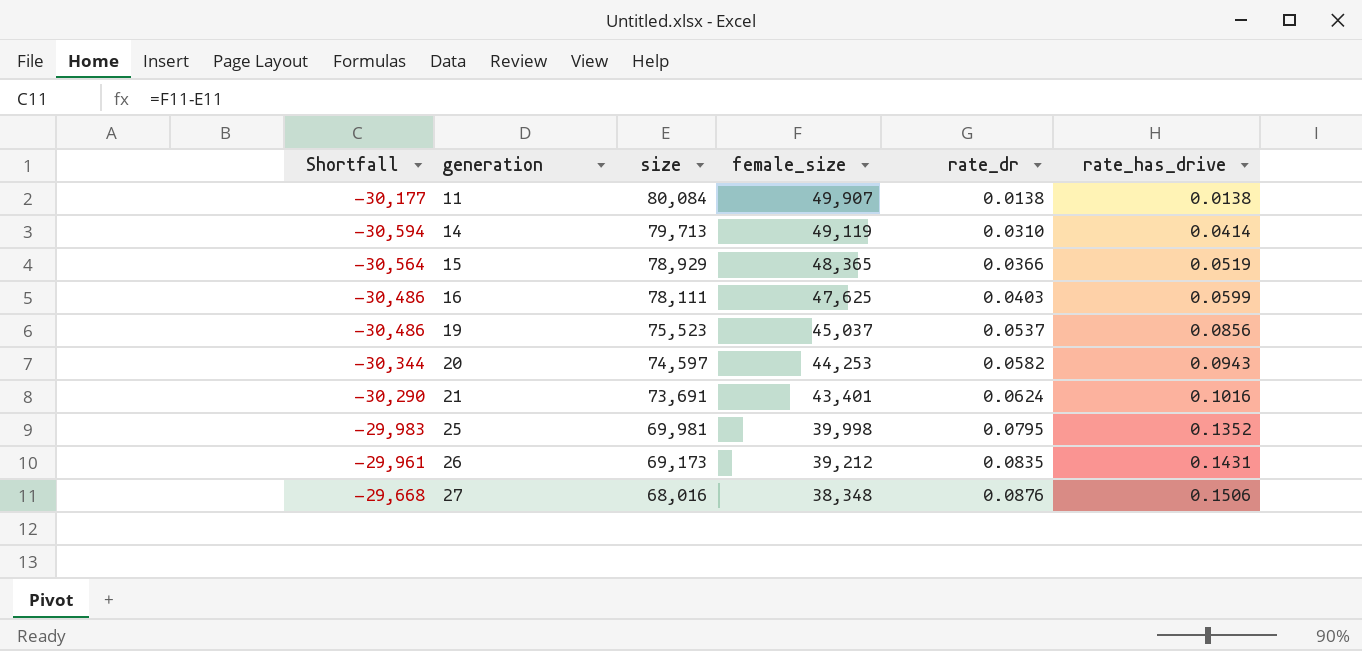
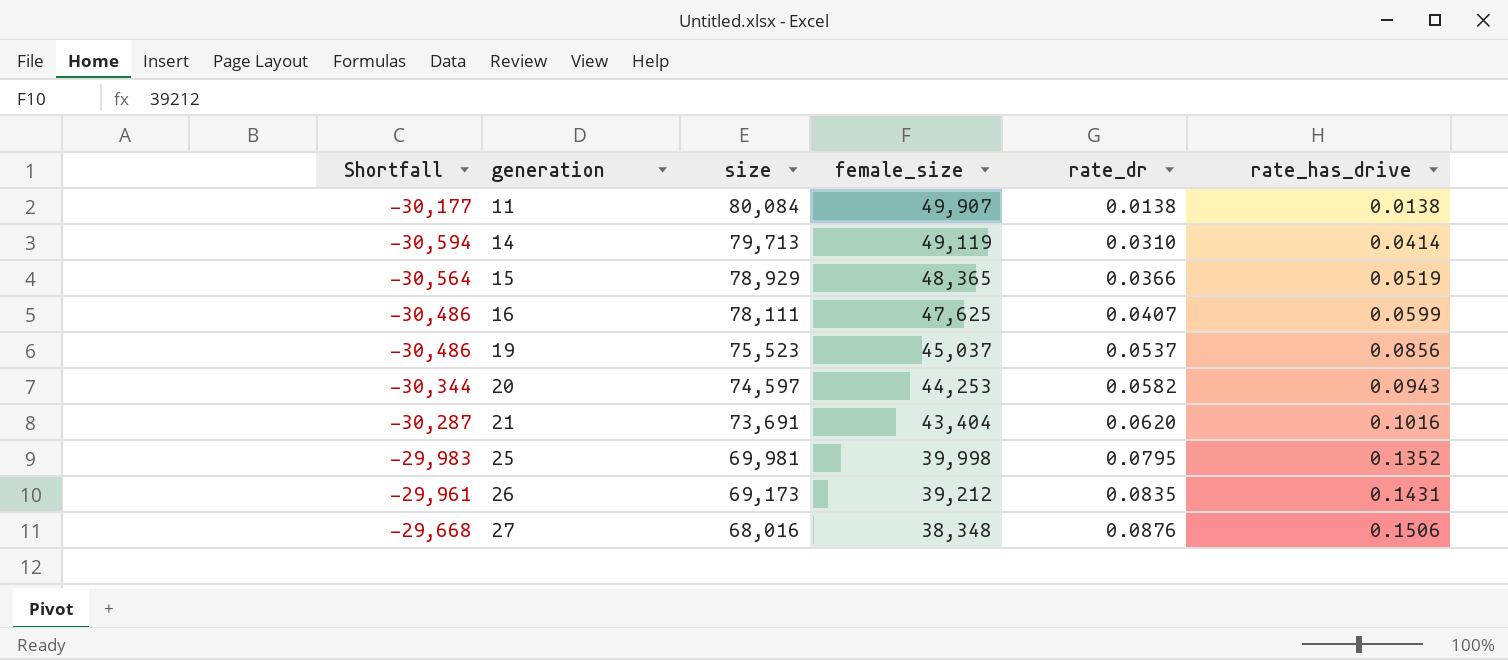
16 | rate_dr: 0.0403 -> 0.0407
21 | Shortfall: -30,290 -> -30,287
21 | female_size: 43,401 -> 43,404
21 | rate_dr: 0.0624 -> 0.0620

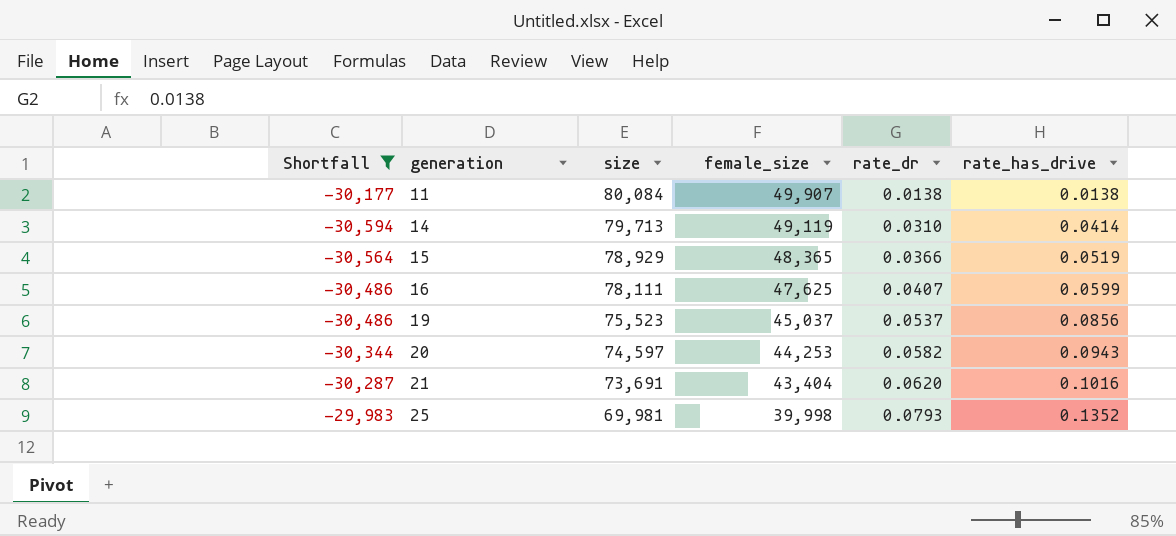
filter: none -> Shortfall <= -29,983
25 | rate_dr: 0.0795 -> 0.0793

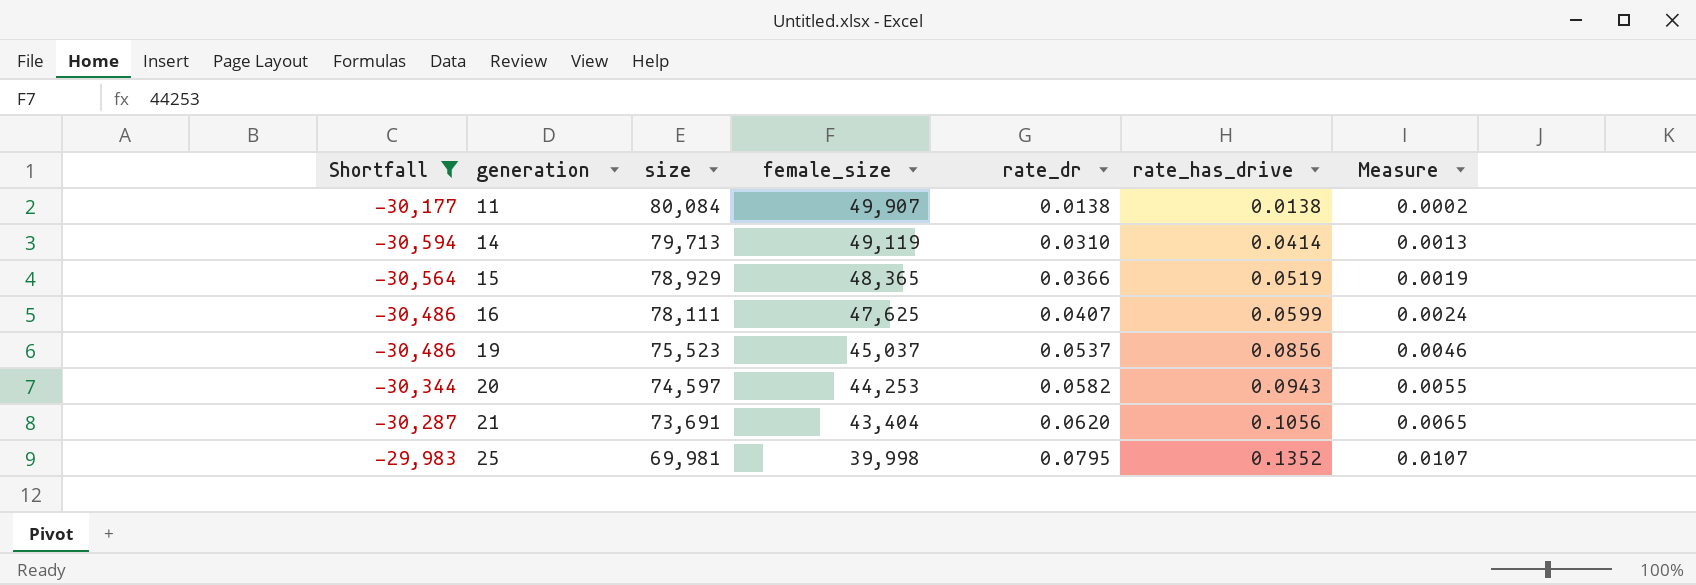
column Measure | formula: none -> [rate_dr] * [rate_has_drive]
21 | rate_has_drive: 0.1016 -> 0.1056
25 | rate_dr: 0.0793 -> 0.0795

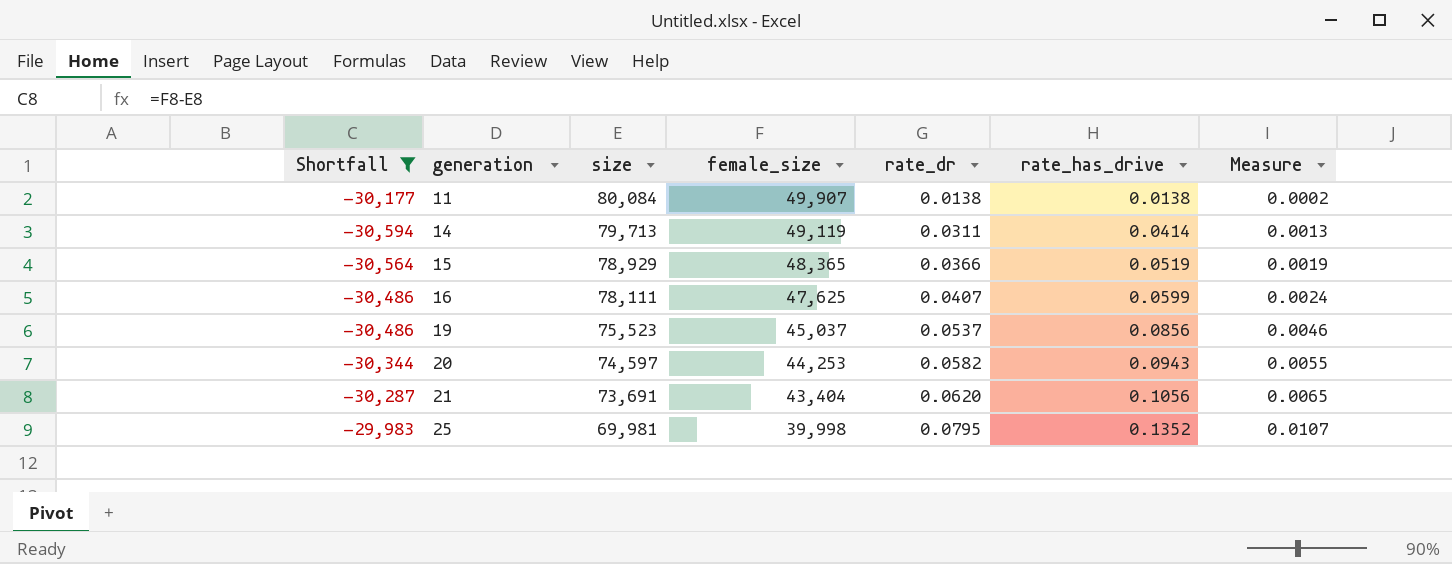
14 | rate_dr: 0.0310 -> 0.0311

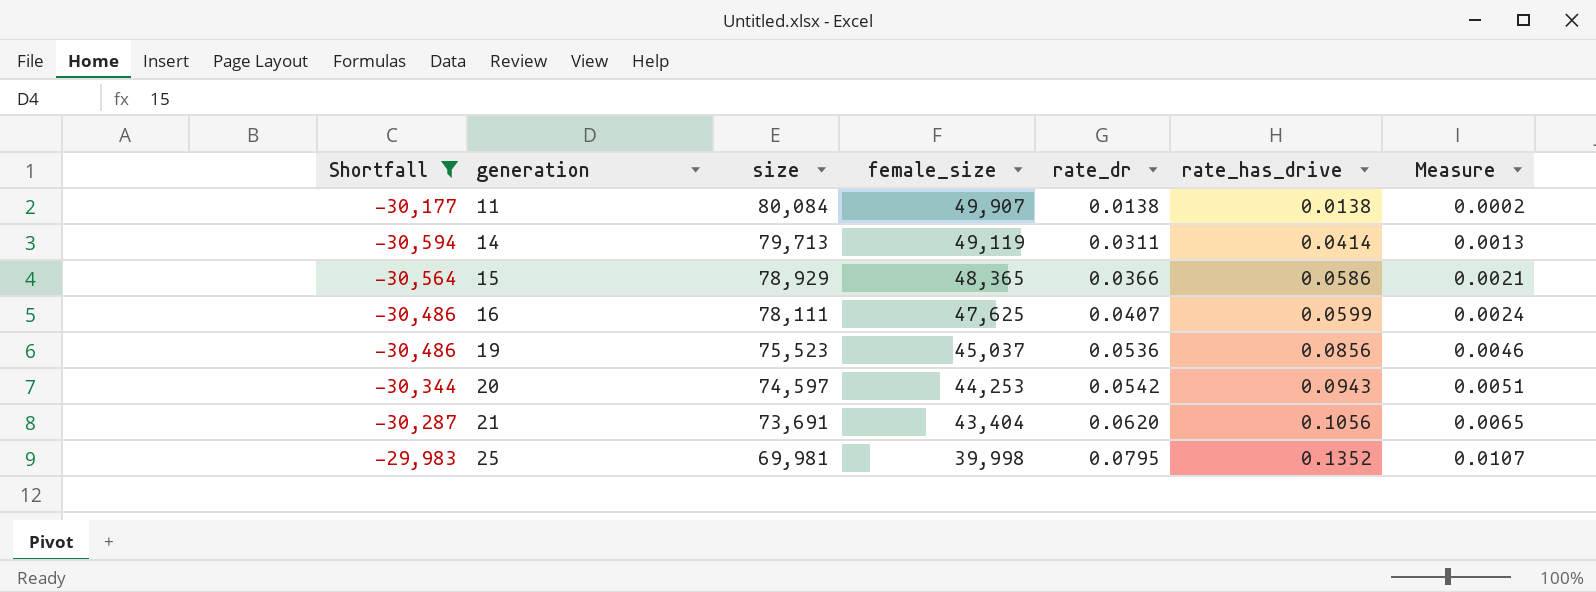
15 | rate_has_drive: 0.0519 -> 0.0586
15 | Measure: 0.0019 -> 0.0021
19 | rate_dr: 0.0537 -> 0.0536
20 | rate_dr: 0.0582 -> 0.0542
20 | Measure: 0.0055 -> 0.0051

